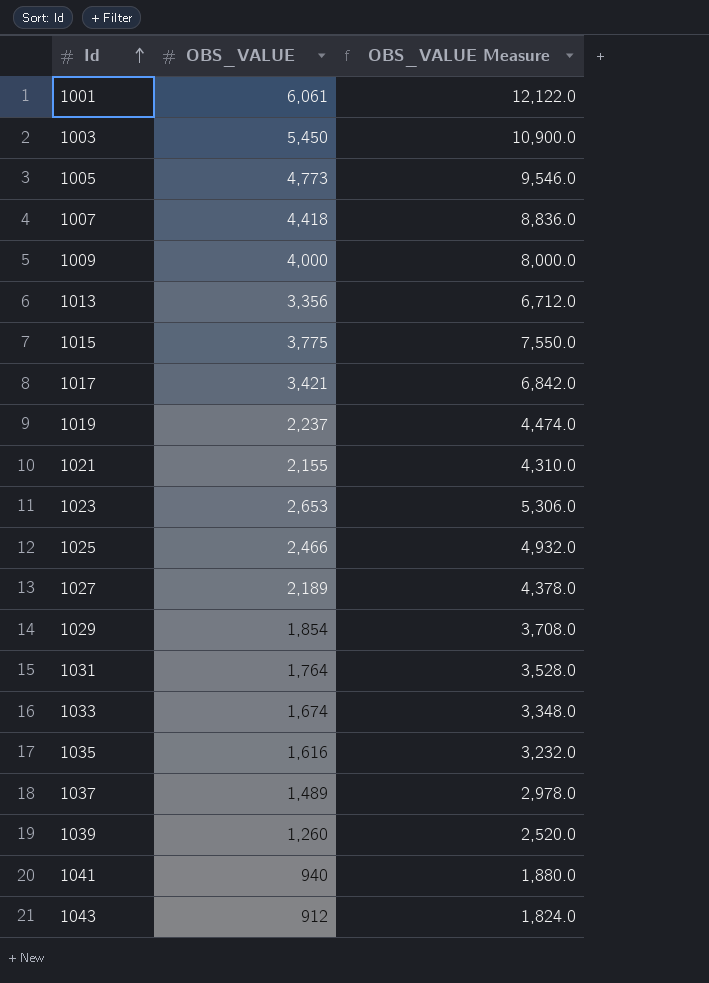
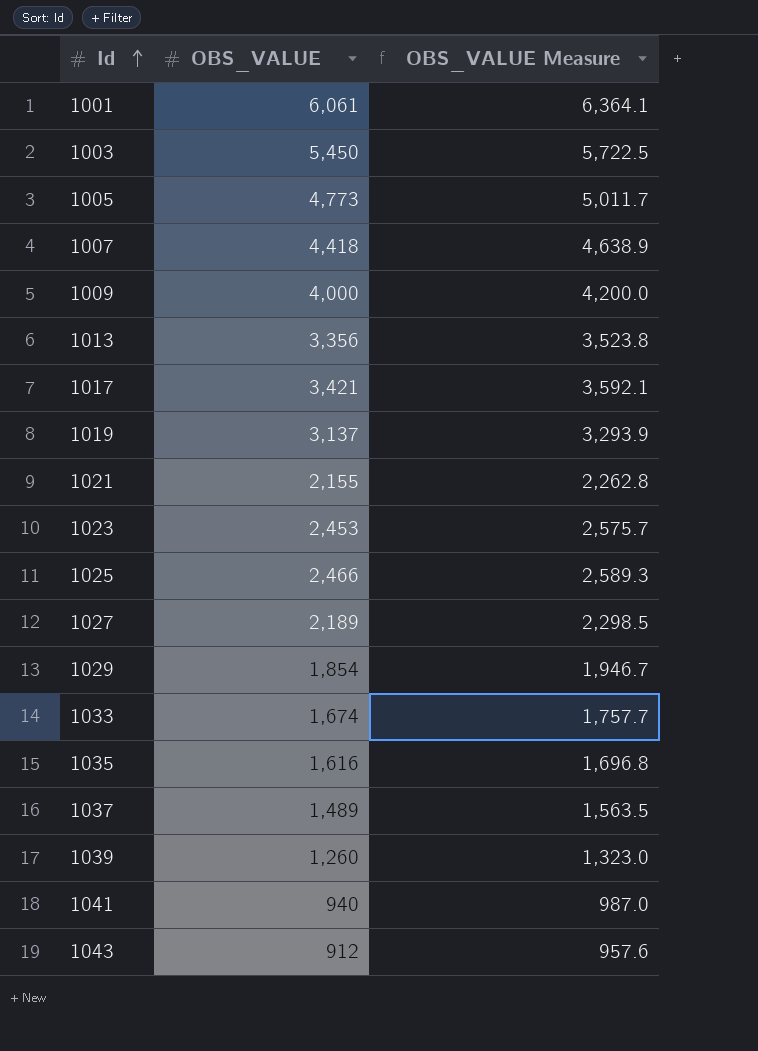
column OBS_VALUE Measure | formula: [OBS_VALUE] * 2 -> [OBS_VALUE] * 1.05
row 1015: 3,775 | 7,550.0 -> none
row 1031: 1,764 | 3,528.0 -> none
1019 | OBS_VALUE: 2,237 -> 3,137
1023 | OBS_VALUE: 2,653 -> 2,453

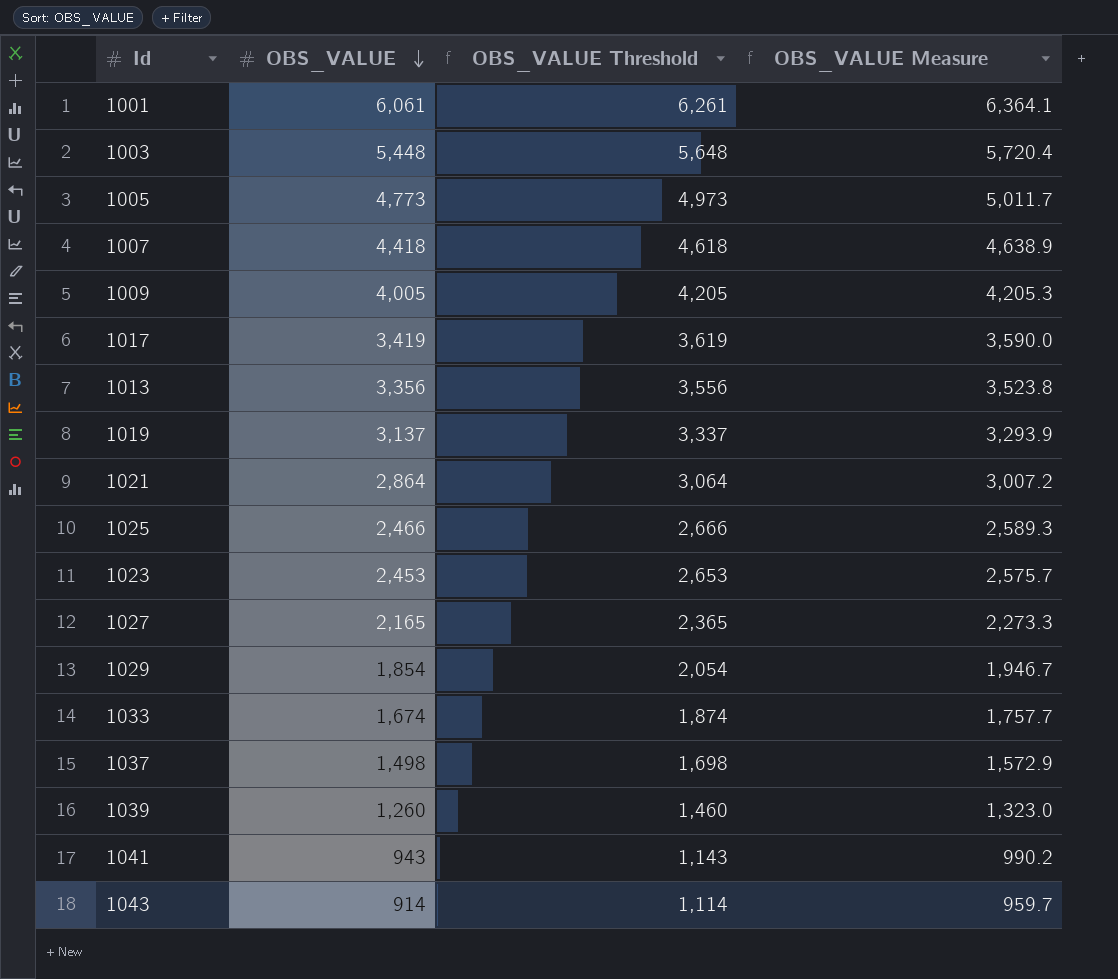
row order: Id ascending -> OBS_VALUE descending
column OBS_VALUE Threshold | formula: none -> [OBS_VALUE] + 200
row 1035: 1,616 | 1,696.8 -> none
1003 | OBS_VALUE: 5,450 -> 5,448
1003 | OBS_VALUE Measure: 5,722.5 -> 5,720.4
1009 | OBS_VALUE: 4,000 -> 4,005
1009 | OBS_VALUE Measure: 4,200.0 -> 4,205.3
1017 | OBS_VALUE: 3,421 -> 3,419
1017 | OBS_VALUE Measure: 3,592.1 -> 3,590.0
1021 | OBS_VALUE: 2,155 -> 2,864
1021 | OBS_VALUE Measure: 2,262.8 -> 3,007.2
1027 | OBS_VALUE: 2,189 -> 2,165
1027 | OBS_VALUE Measure: 2,298.5 -> 2,273.3
1037 | OBS_VALUE: 1,489 -> 1,498
1037 | OBS_VALUE Measure: 1,563.5 -> 1,572.9
1041 | OBS_VALUE: 940 -> 943
1041 | OBS_VALUE Measure: 987.0 -> 990.2
1043 | OBS_VALUE: 912 -> 914
1043 | OBS_VALUE Measure: 957.6 -> 959.7

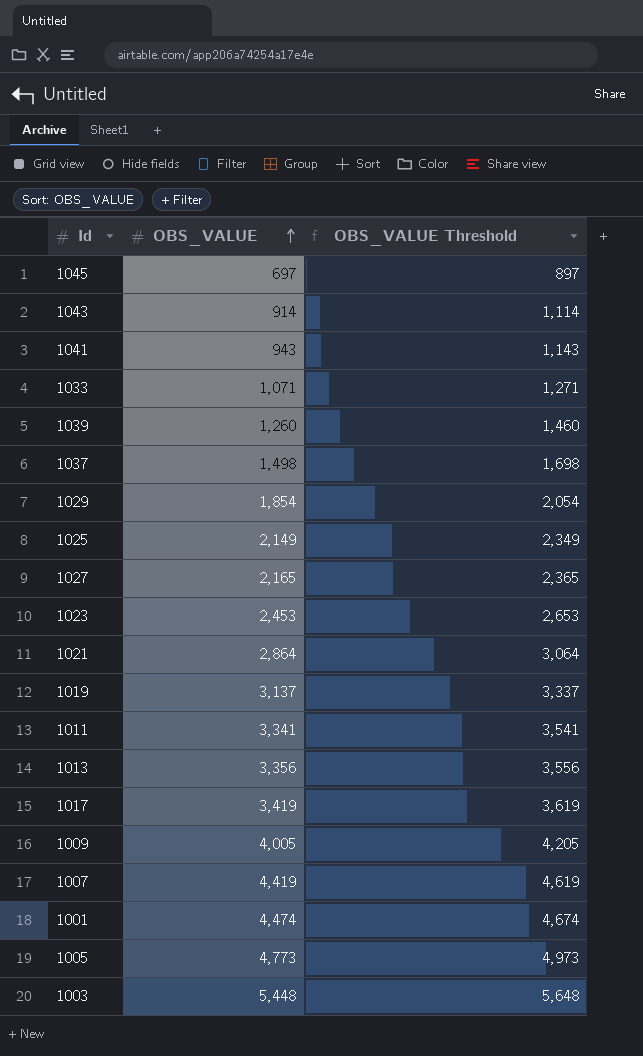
row order: OBS_VALUE descending -> OBS_VALUE ascending
column OBS_VALUE Measure | formula: [OBS_VALUE] * 1.05 -> none
row 1045: none -> 697 | 897
1033 | OBS_VALUE: 1,674 -> 1,071
1033 | OBS_VALUE Threshold: 1,874 -> 1,271
1025 | OBS_VALUE: 2,466 -> 2,149
1025 | OBS_VALUE Threshold: 2,666 -> 2,349
row 1011: none -> 3,341 | 3,541
1007 | OBS_VALUE: 4,418 -> 4,419
1007 | OBS_VALUE Threshold: 4,618 -> 4,619
1001 | OBS_VALUE: 6,061 -> 4,474
1001 | OBS_VALUE Threshold: 6,261 -> 4,674

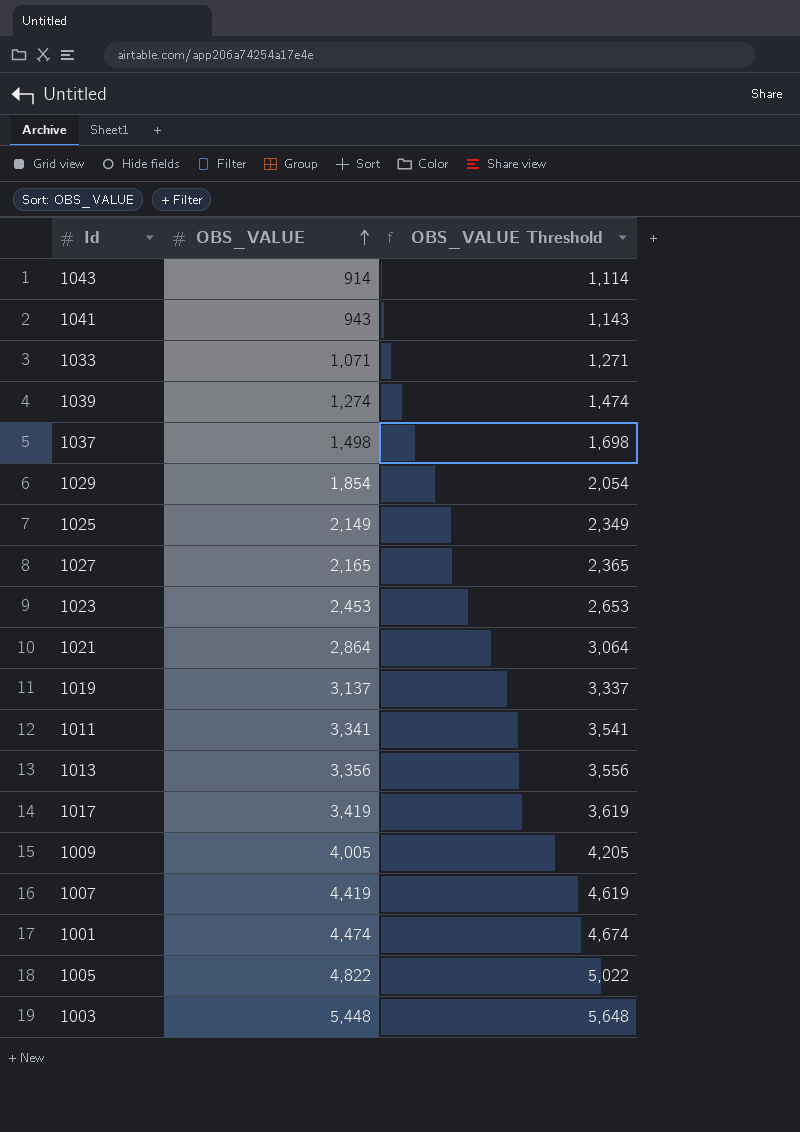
row 1045: 697 | 897 -> none
1039 | OBS_VALUE: 1,260 -> 1,274
1039 | OBS_VALUE Threshold: 1,460 -> 1,474
1005 | OBS_VALUE: 4,773 -> 4,822
1005 | OBS_VALUE Threshold: 4,973 -> 5,022

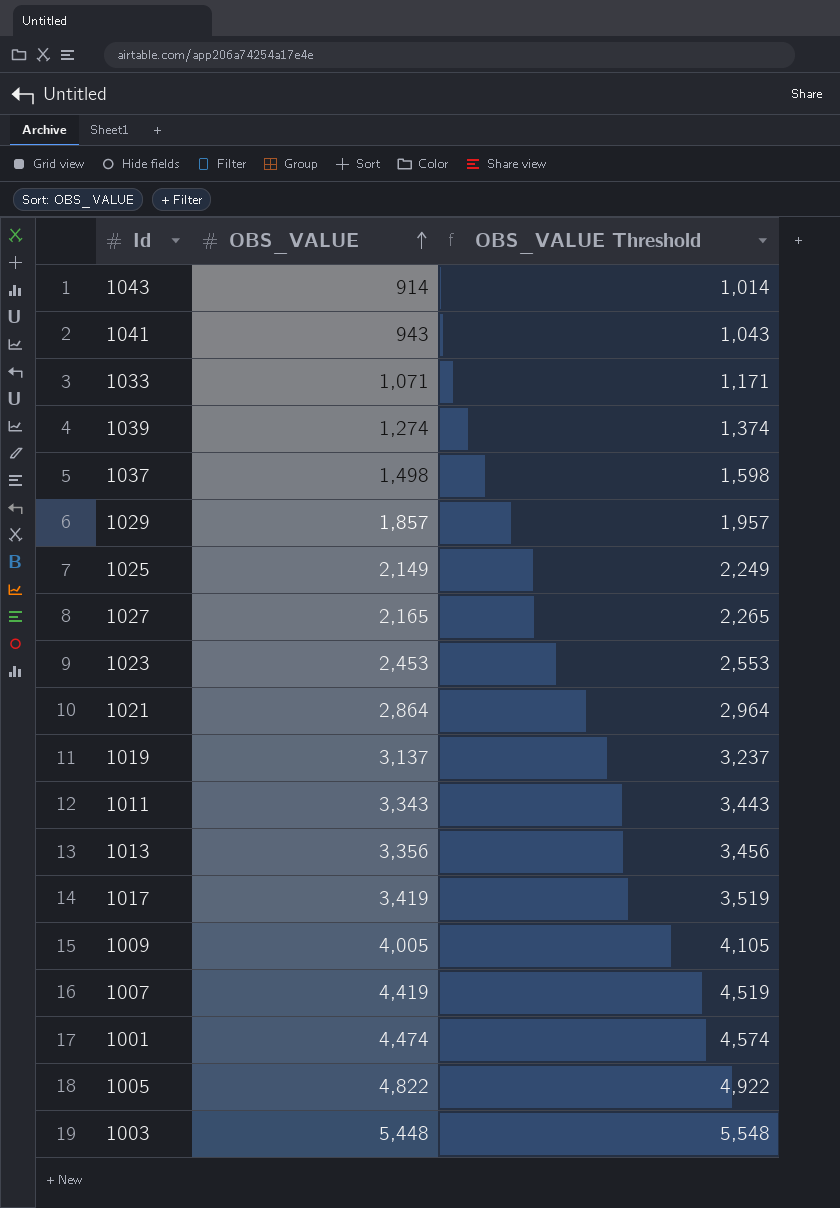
column OBS_VALUE Threshold | formula: [OBS_VALUE] + 200 -> [OBS_VALUE] + 100
1029 | OBS_VALUE: 1,854 -> 1,857
1011 | OBS_VALUE: 3,341 -> 3,343

